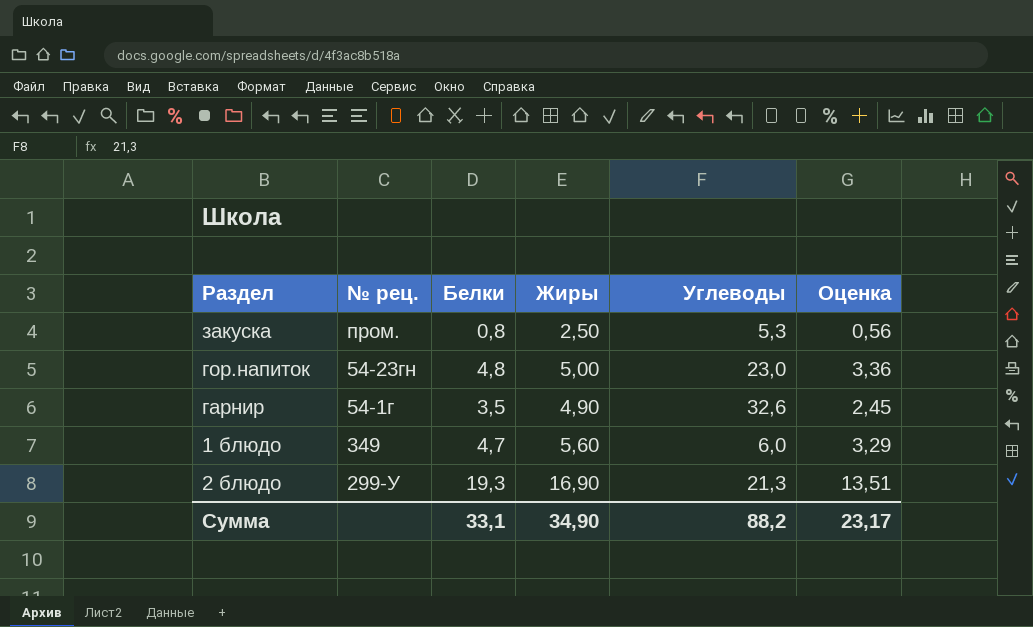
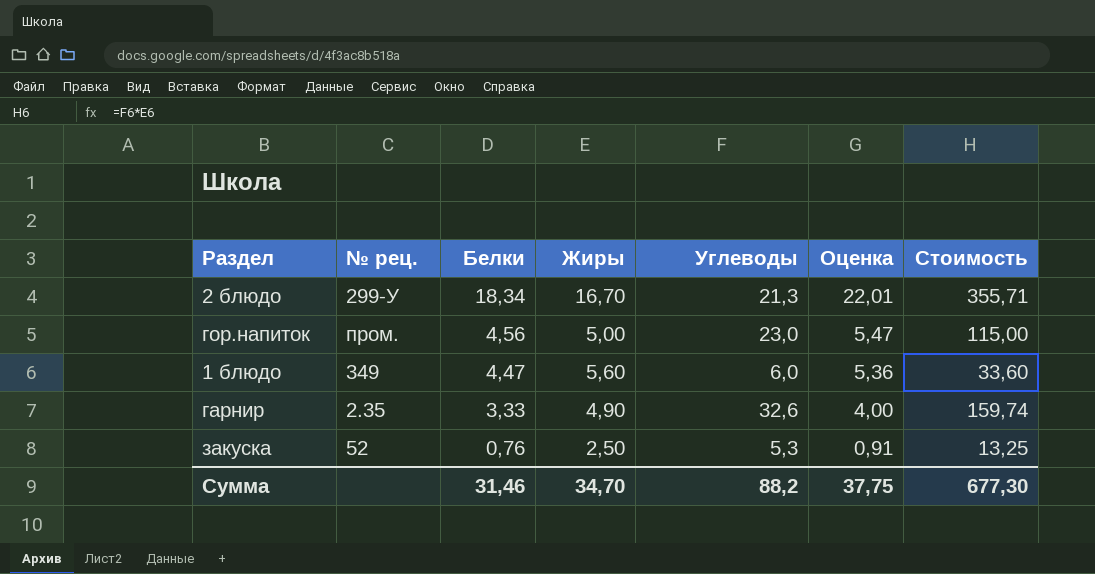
row order: none -> Белки descending
column Оценка | formula: [Белки] * 0,7 -> [Белки] * 1,2
column Стоимость | formula: none -> [Жиры] * [Углеводы]
2 блюдо | Белки: 19,3 -> 18,34
2 блюдо | Жиры: 16,90 -> 16,70
гор.напиток | № рец.: 54-23гн -> пром.
гор.напиток | Белки: 4,8 -> 4,56
1 блюдо | Белки: 4,7 -> 4,47
гарнир | № рец.: 54-1г -> 2.35
гарнир | Белки: 3,5 -> 3,33
закуска | № рец.: пром. -> 52
закуска | Белки: 0,8 -> 0,76
Сумма | Белки: 33,1 -> 31,46
Сумма | Жиры: 34,90 -> 34,70
Сумма | Оценка: 23,17 -> 37,75

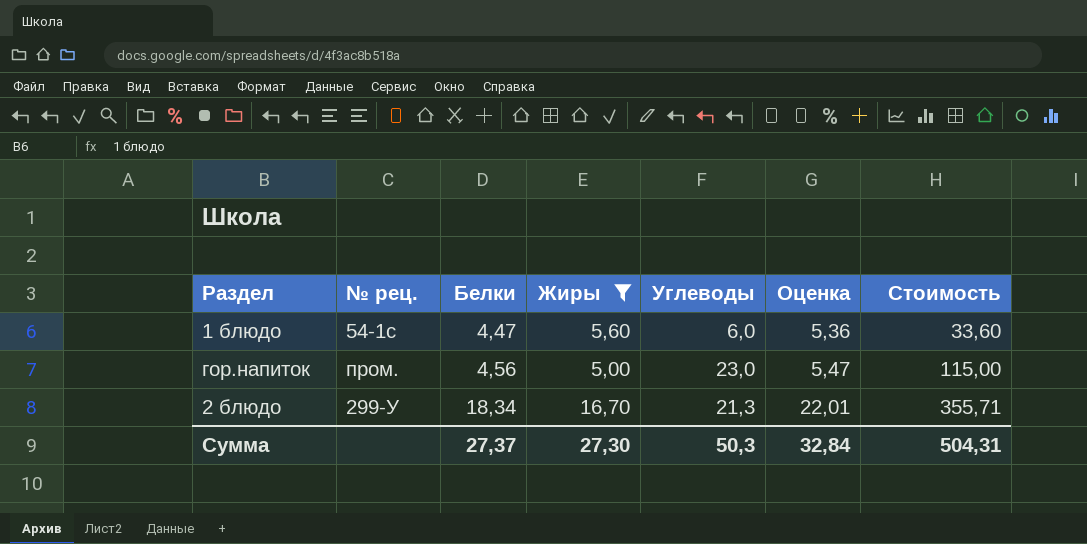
filter: none -> Жиры >= 5,00
row order: Белки descending -> Белки ascending
1 блюдо | № рец.: 349 -> 54-1с
Сумма | Белки: 31,46 -> 27,37
Сумма | Жиры: 34,70 -> 27,30
Сумма | Углеводы: 88,2 -> 50,3
Сумма | Оценка: 37,75 -> 32,84
Сумма | Стоимость: 677,30 -> 504,31

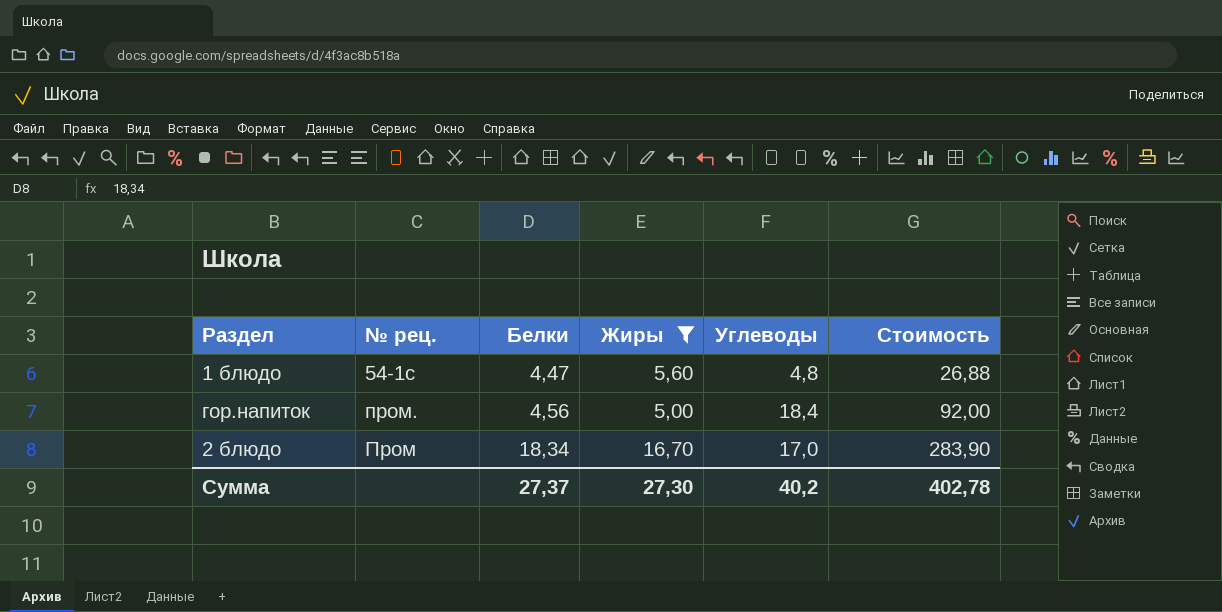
column Оценка | formula: [Белки] * 1,2 -> none
1 блюдо | Углеводы: 6,0 -> 4,8
1 блюдо | Стоимость: 33,60 -> 26,88
гор.напиток | Углеводы: 23,0 -> 18,4
гор.напиток | Стоимость: 115,00 -> 92,00
2 блюдо | № рец.: 299-У -> Пром
2 блюдо | Углеводы: 21,3 -> 17,0
2 блюдо | Стоимость: 355,71 -> 283,90
Сумма | Углеводы: 50,3 -> 40,2
Сумма | Стоимость: 504,31 -> 402,78

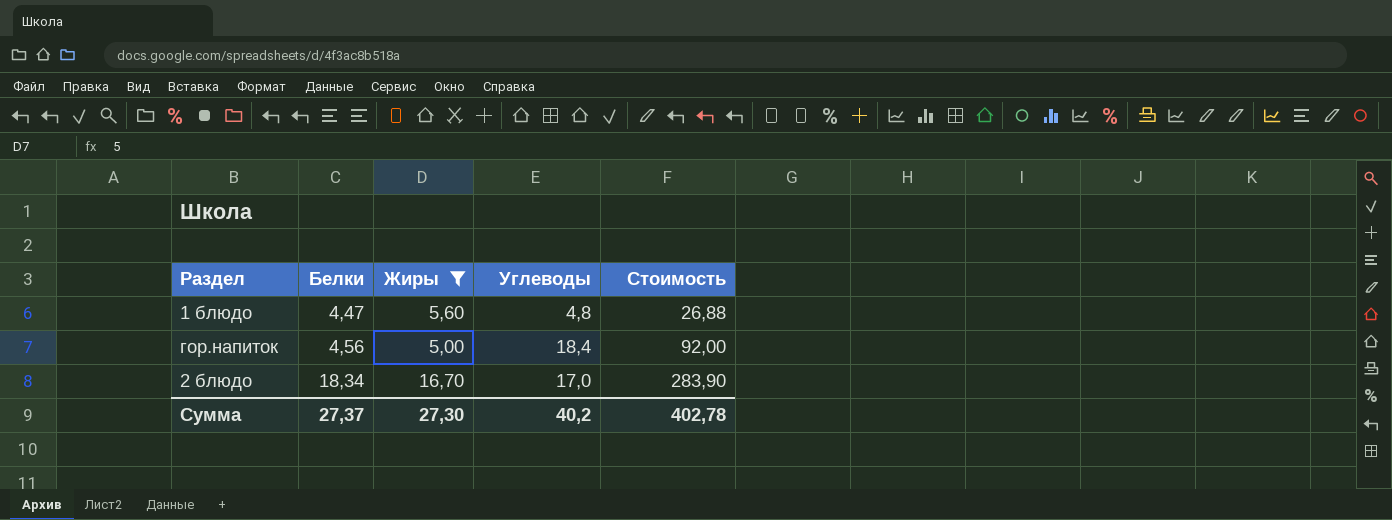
column № рец. | position: 2 -> none

